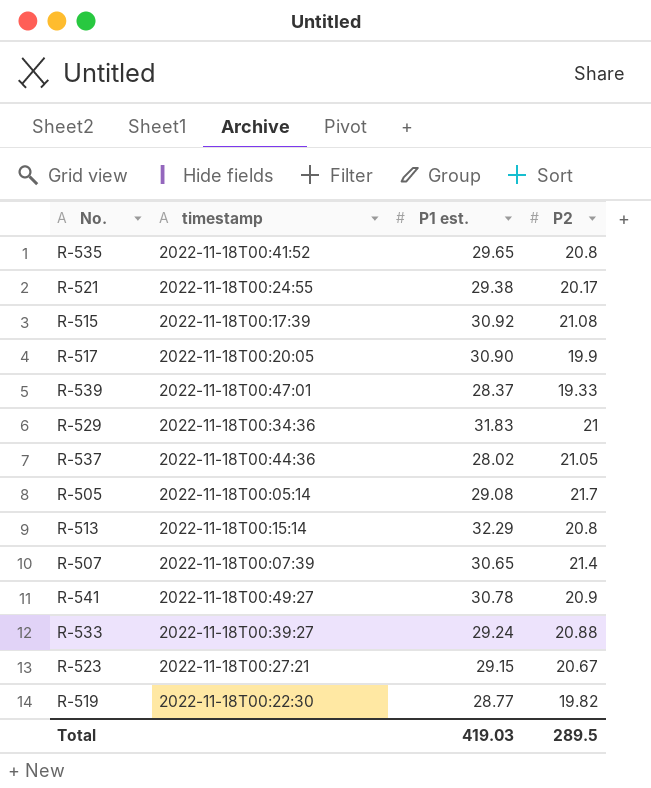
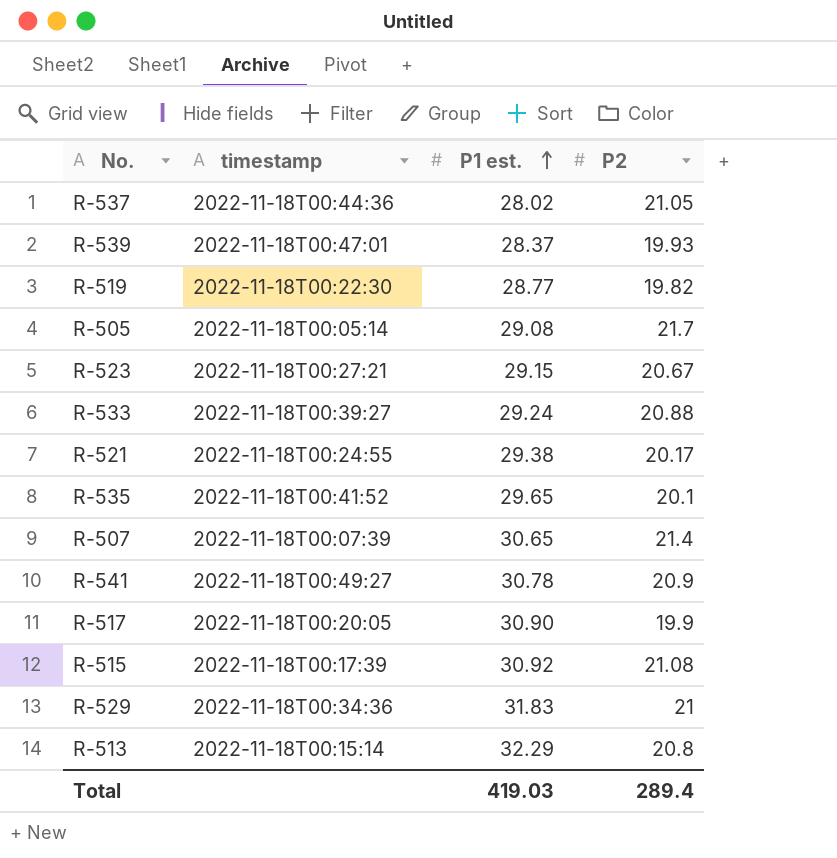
row order: none -> P1 est. ascending
R-539 | P2: 19.33 -> 19.93
R-535 | P2: 20.8 -> 20.1
Total | P2: 289.5 -> 289.4

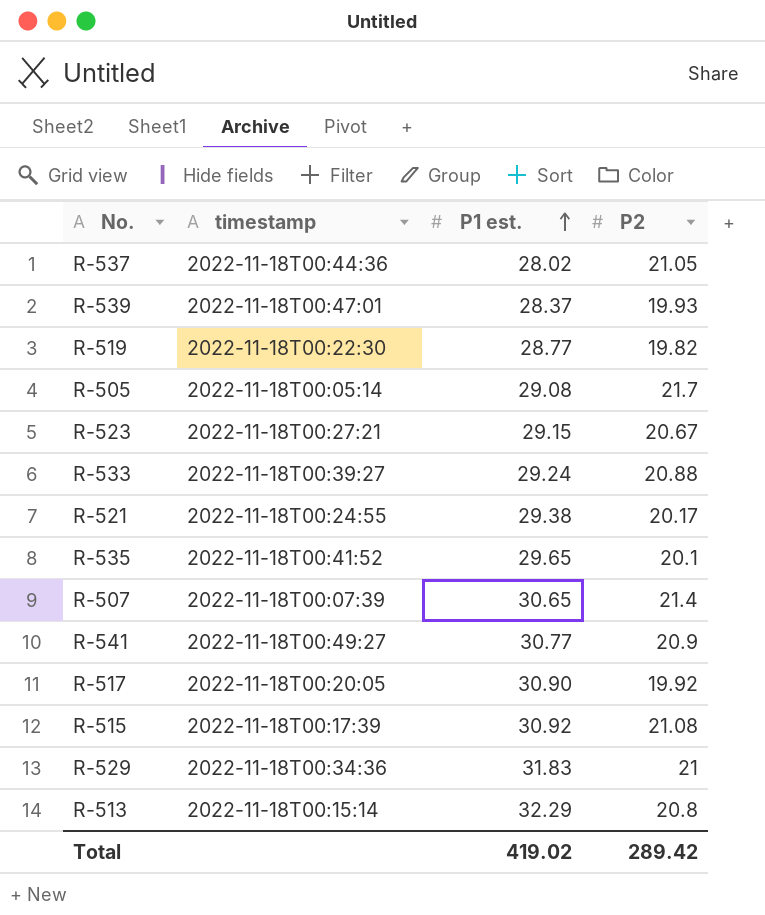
R-541 | P1 est.: 30.78 -> 30.77
R-517 | P2: 19.9 -> 19.92
Total | P1 est.: 419.03 -> 419.02
Total | P2: 289.4 -> 289.42

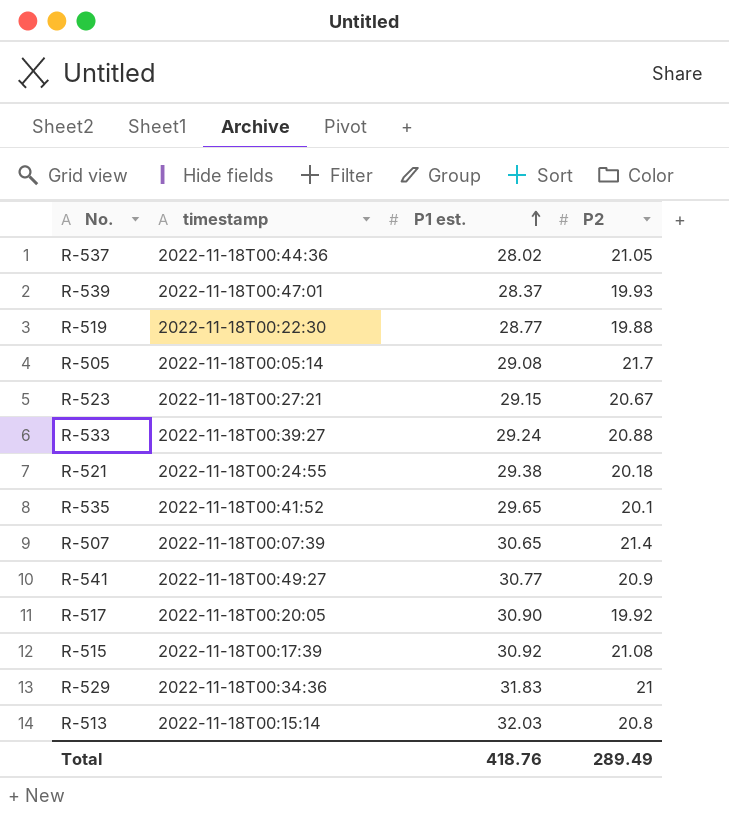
R-519 | P2: 19.82 -> 19.88
R-521 | P2: 20.17 -> 20.18
R-513 | P1 est.: 32.29 -> 32.03
Total | P1 est.: 419.02 -> 418.76
Total | P2: 289.42 -> 289.49

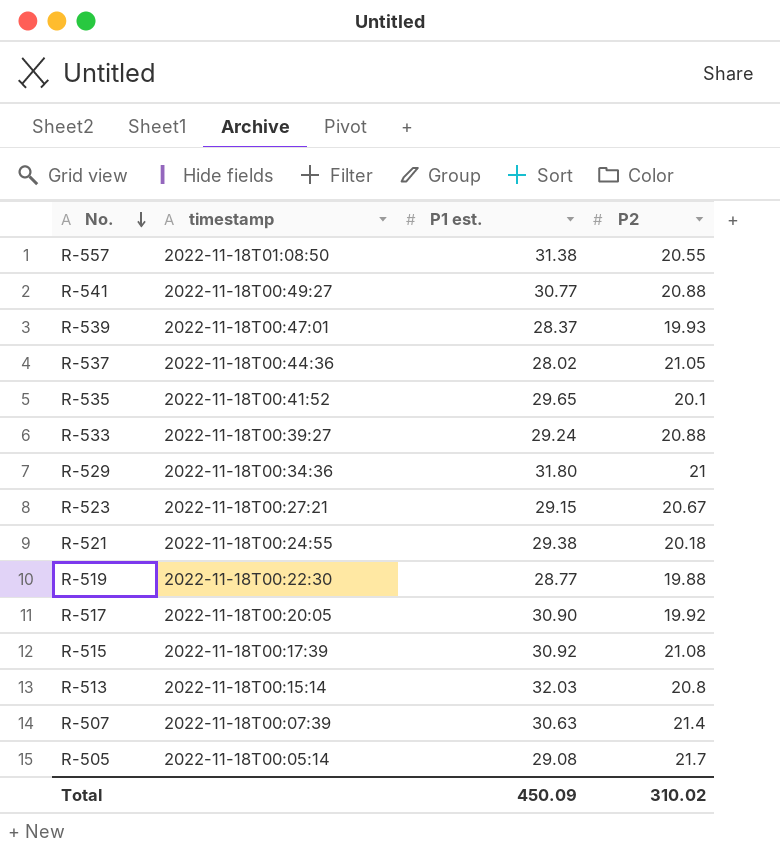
row order: P1 est. ascending -> No. descending
row R-557: none -> 2022-11-18T01:08:50 | 31.38 | 20.55
R-541 | P2: 20.9 -> 20.88
R-529 | P1 est.: 31.83 -> 31.80
R-507 | P1 est.: 30.65 -> 30.63
Total | P1 est.: 418.76 -> 450.09
Total | P2: 289.49 -> 310.02

